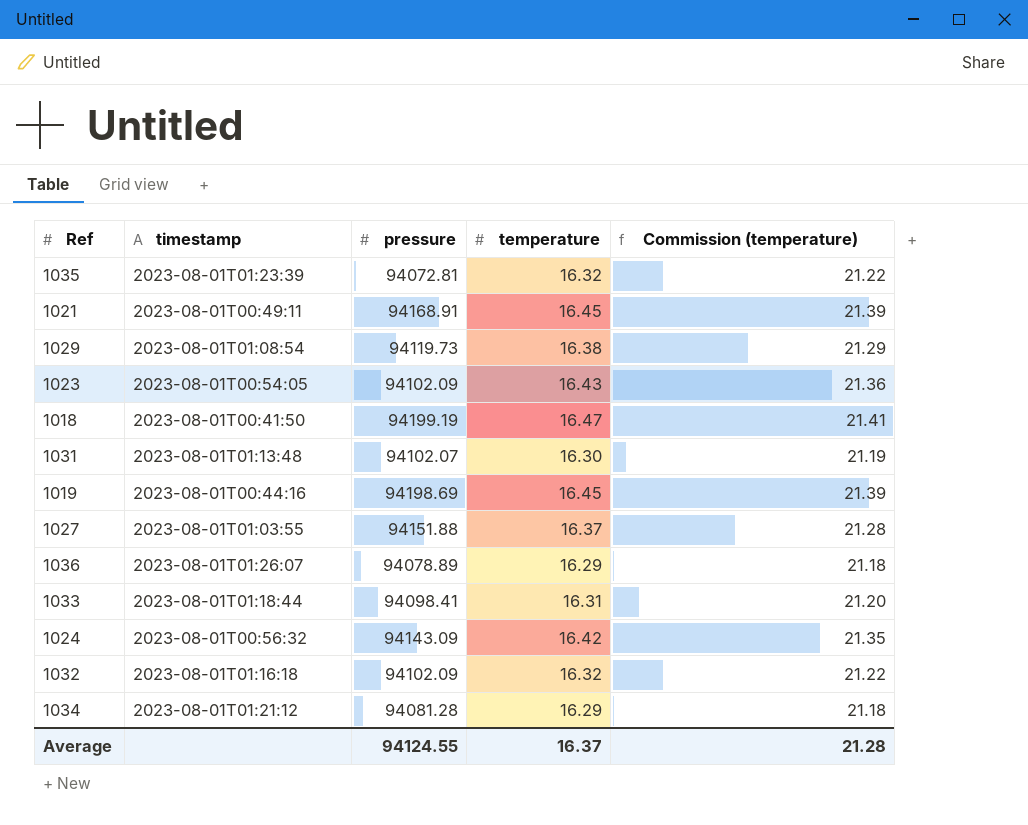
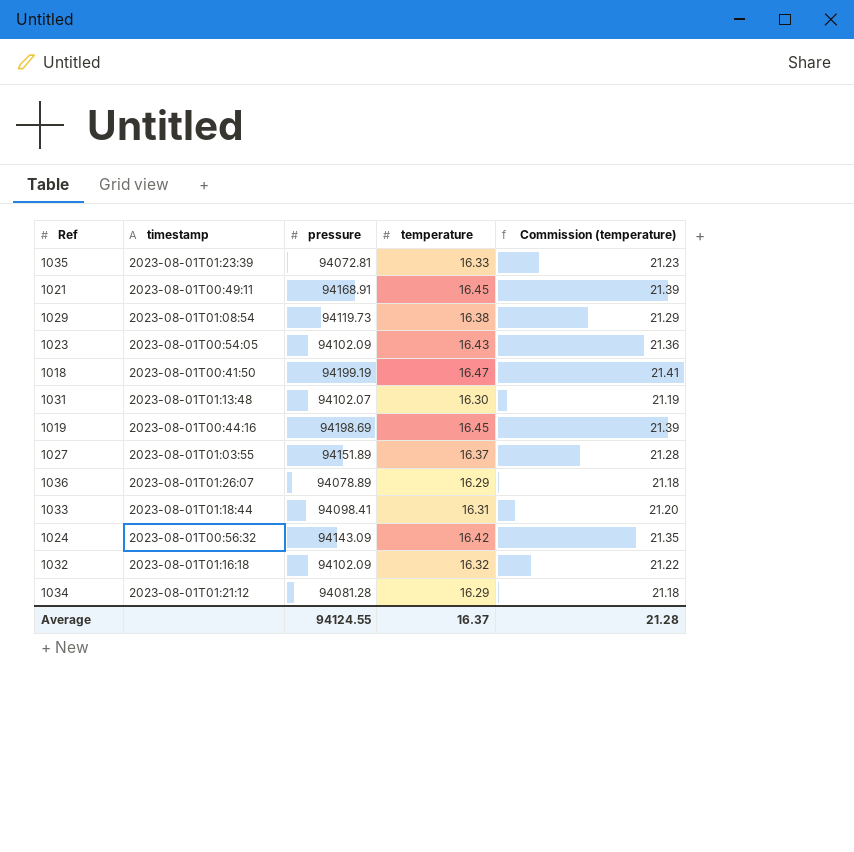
1035 | temperature: 16.32 -> 16.33
1035 | Commission (temperature): 21.22 -> 21.23
1027 | pressure: 94151.88 -> 94151.89

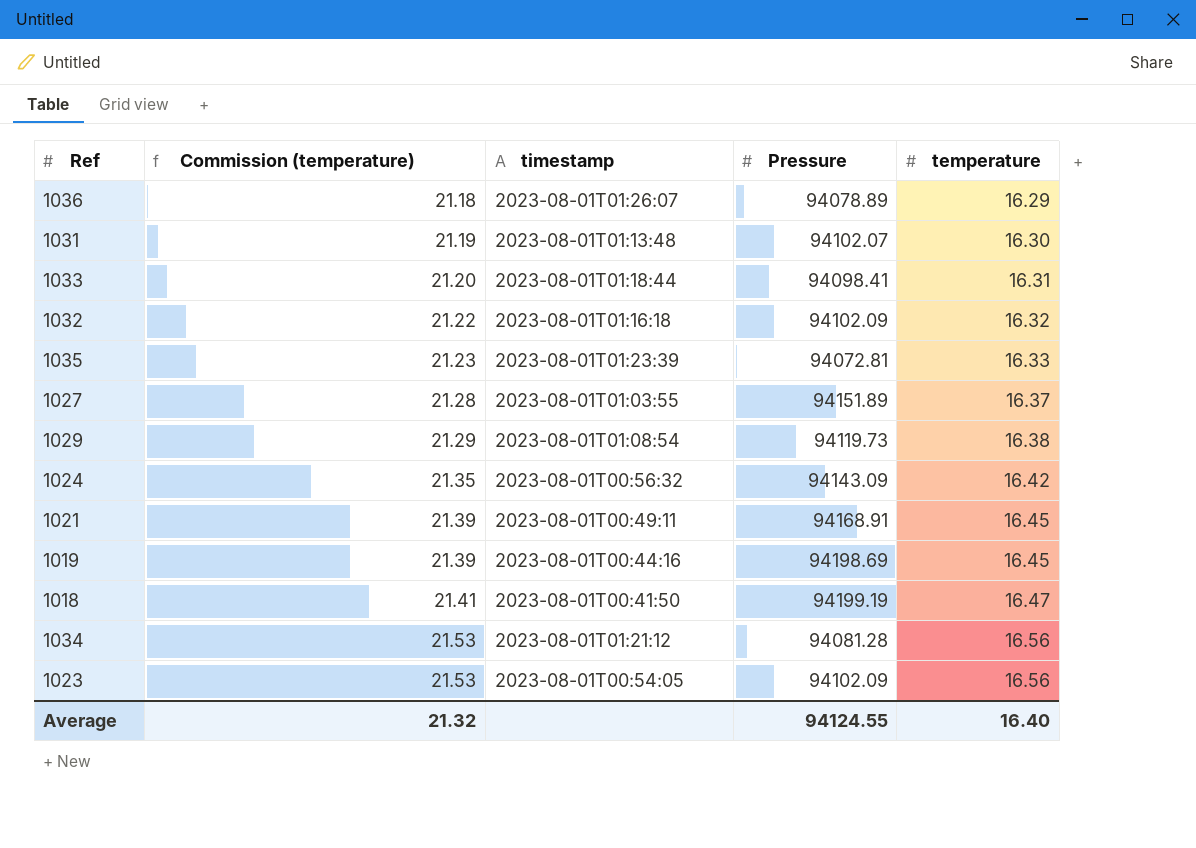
row order: none -> Commission (temperature) ascending
column Commission (temperature) | position: 5 -> 2
column name: pressure -> Pressure
1034 | Commission (temperature): 21.18 -> 21.53
1034 | temperature: 16.29 -> 16.56
1023 | Commission (temperature): 21.36 -> 21.53
1023 | temperature: 16.43 -> 16.56
Average | Commission (temperature): 21.28 -> 21.32
Average | temperature: 16.37 -> 16.40

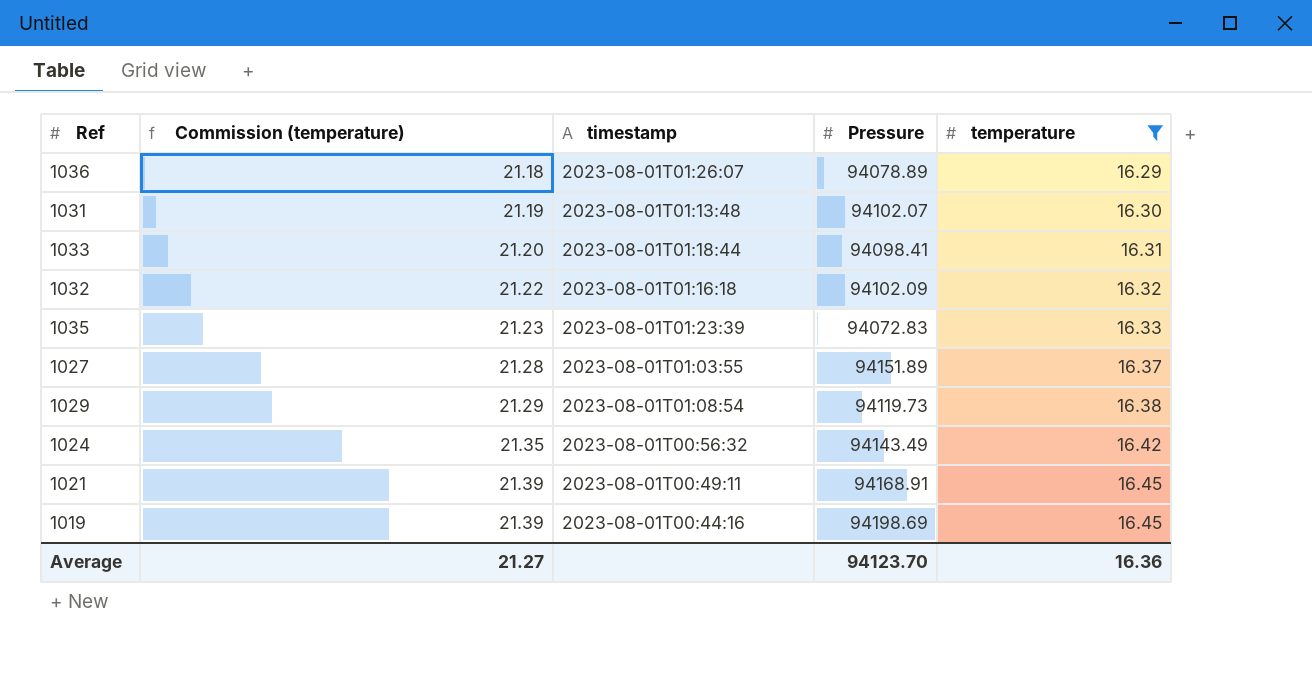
filter: none -> temperature <= 16.45
1035 | Pressure: 94072.81 -> 94072.83
1024 | Pressure: 94143.09 -> 94143.49
Average | Commission (temperature): 21.32 -> 21.27
Average | Pressure: 94124.55 -> 94123.70
Average | temperature: 16.40 -> 16.36

